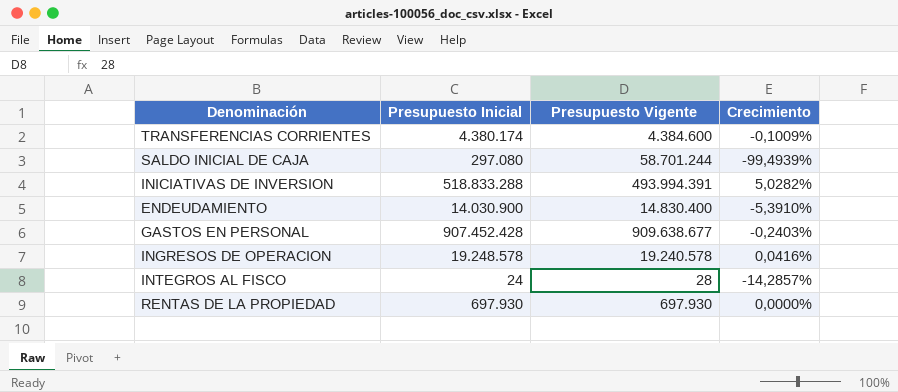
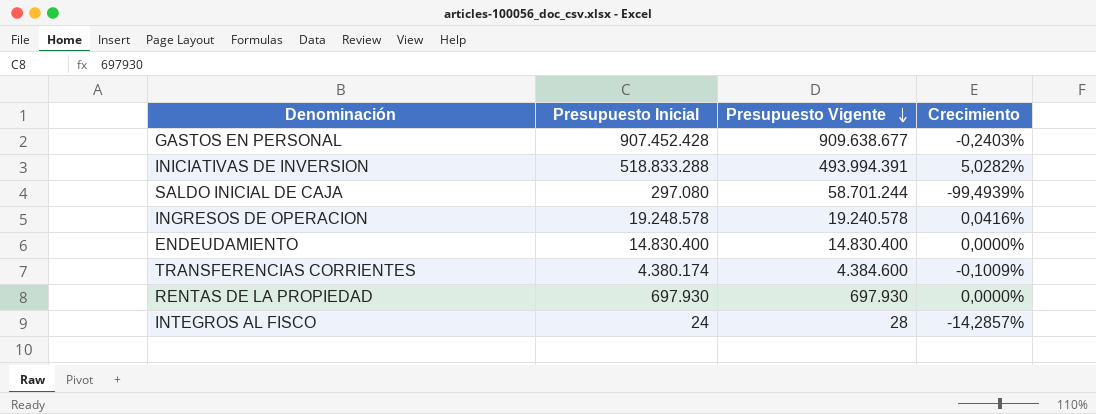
row order: none -> Presupuesto Vigente descending
ENDEUDAMIENTO | Presupuesto Inicial: 14.030.900 -> 14.830.400
ENDEUDAMIENTO | Crecimiento: -5,3910% -> 0,0000%

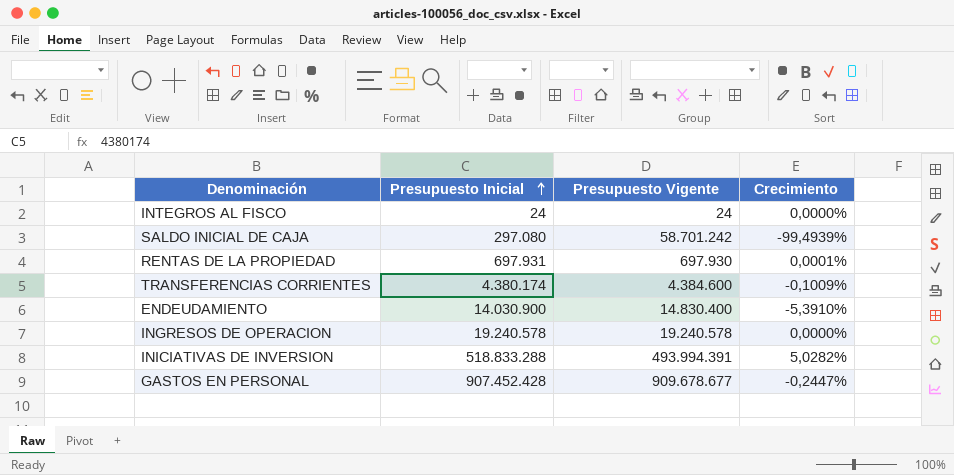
row order: Presupuesto Vigente descending -> Presupuesto Inicial ascending
INTEGROS AL FISCO | Presupuesto Vigente: 28 -> 24
INTEGROS AL FISCO | Crecimiento: -14,2857% -> 0,0000%
SALDO INICIAL DE CAJA | Presupuesto Vigente: 58.701.244 -> 58.701.242
RENTAS DE LA PROPIEDAD | Presupuesto Inicial: 697.930 -> 697.931
RENTAS DE LA PROPIEDAD | Crecimiento: 0,0000% -> 0,0001%
ENDEUDAMIENTO | Presupuesto Inicial: 14.830.400 -> 14.030.900
ENDEUDAMIENTO | Crecimiento: 0,0000% -> -5,3910%
INGRESOS DE OPERACION | Presupuesto Inicial: 19.248.578 -> 19.240.578
INGRESOS DE OPERACION | Crecimiento: 0,0416% -> 0,0000%
GASTOS EN PERSONAL | Presupuesto Vigente: 909.638.677 -> 909.678.677
GASTOS EN PERSONAL | Crecimiento: -0,2403% -> -0,2447%

